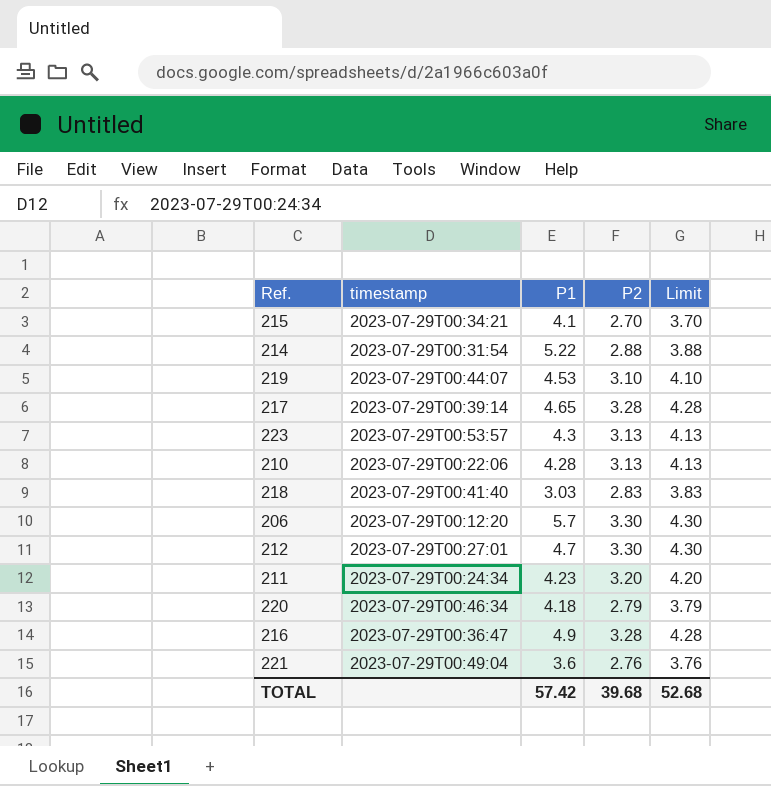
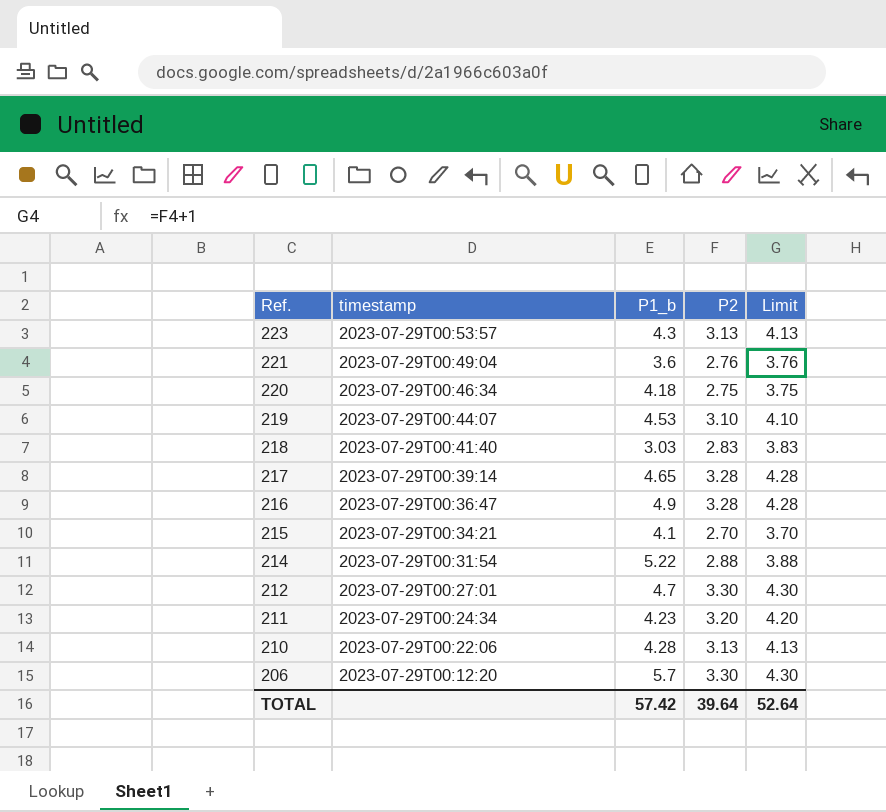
row order: none -> Ref. descending
column name: P1 -> P1_b
220 | P2: 2.79 -> 2.75
220 | Limit: 3.79 -> 3.75
TOTAL | P2: 39.68 -> 39.64
TOTAL | Limit: 52.68 -> 52.64

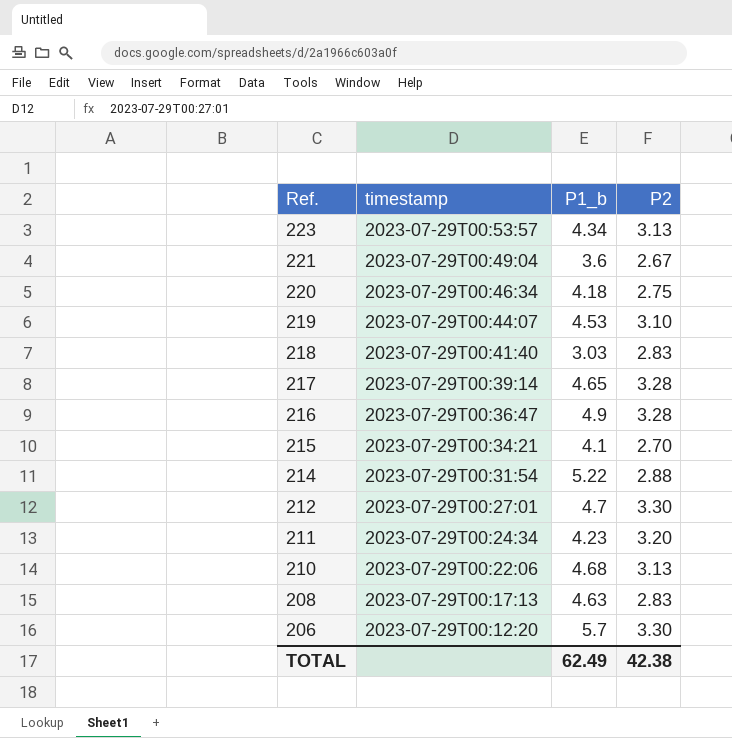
column Limit | formula: [P2] + 1 -> none
223 | P1_b: 4.3 -> 4.34
221 | P2: 2.76 -> 2.67
210 | P1_b: 4.28 -> 4.68
row 208: none -> 2023-07-29T00:17:13 | 4.63 | 2.83
TOTAL | P1_b: 57.42 -> 62.49
TOTAL | P2: 39.64 -> 42.38

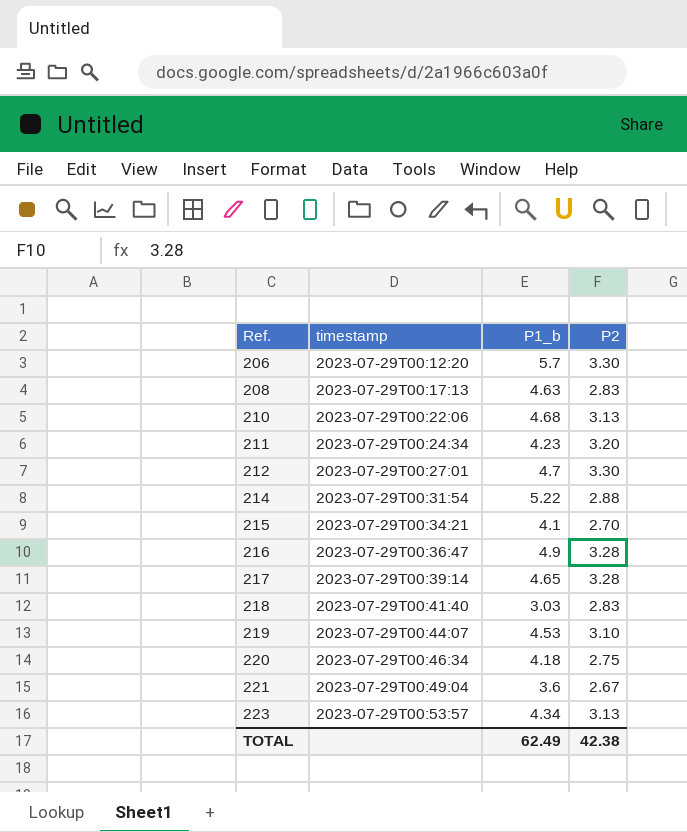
row order: Ref. descending -> Ref. ascending

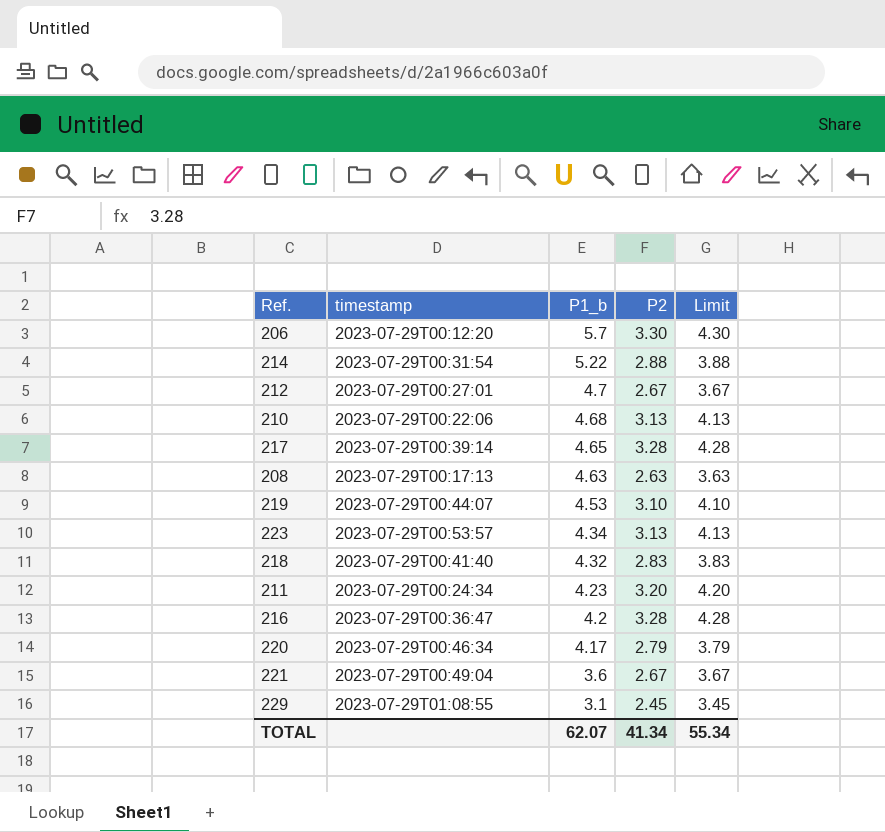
row order: Ref. ascending -> P1_b descending
column Limit | formula: none -> [P2] + 1
row 215: 2023-07-29T00:34:21 | 4.1 | 2.70 -> none
212 | P2: 3.30 -> 2.67
208 | P2: 2.83 -> 2.63
218 | P1_b: 3.03 -> 4.32
216 | P1_b: 4.9 -> 4.2
220 | P1_b: 4.18 -> 4.17
220 | P2: 2.75 -> 2.79
row 229: none -> 2023-07-29T01:08:55 | 3.1 | 2.45 | 3.45
TOTAL | P1_b: 62.49 -> 62.07
TOTAL | P2: 42.38 -> 41.34

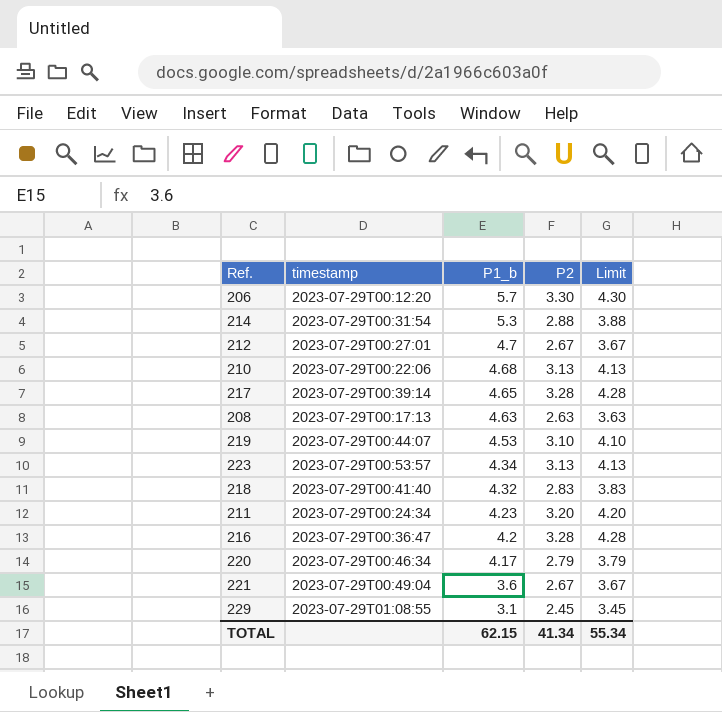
214 | P1_b: 5.22 -> 5.3
TOTAL | P1_b: 62.07 -> 62.15

